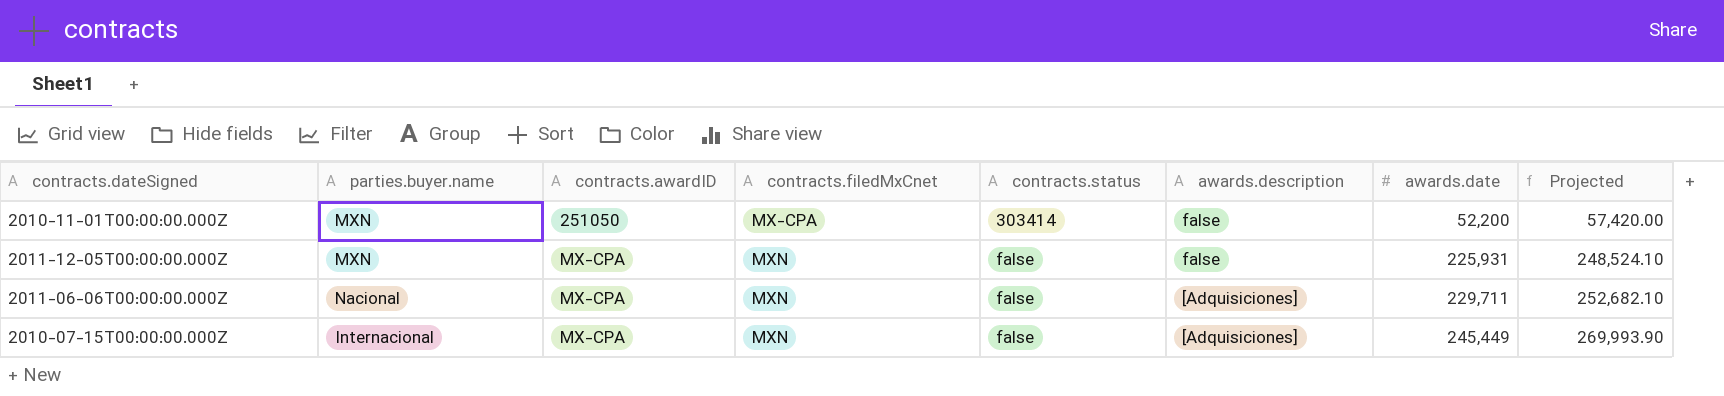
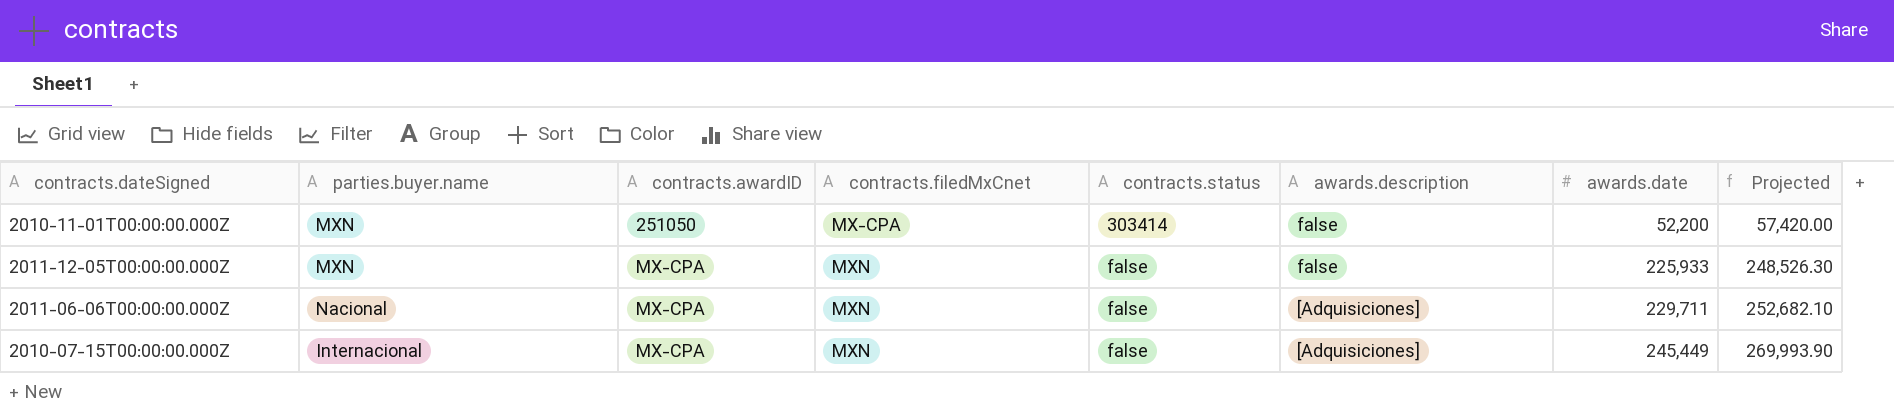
2011-12-05T00:00:00.000Z | awards.date: 225,931 -> 225,933
2011-12-05T00:00:00.000Z | Projected: 248,524.10 -> 248,526.30

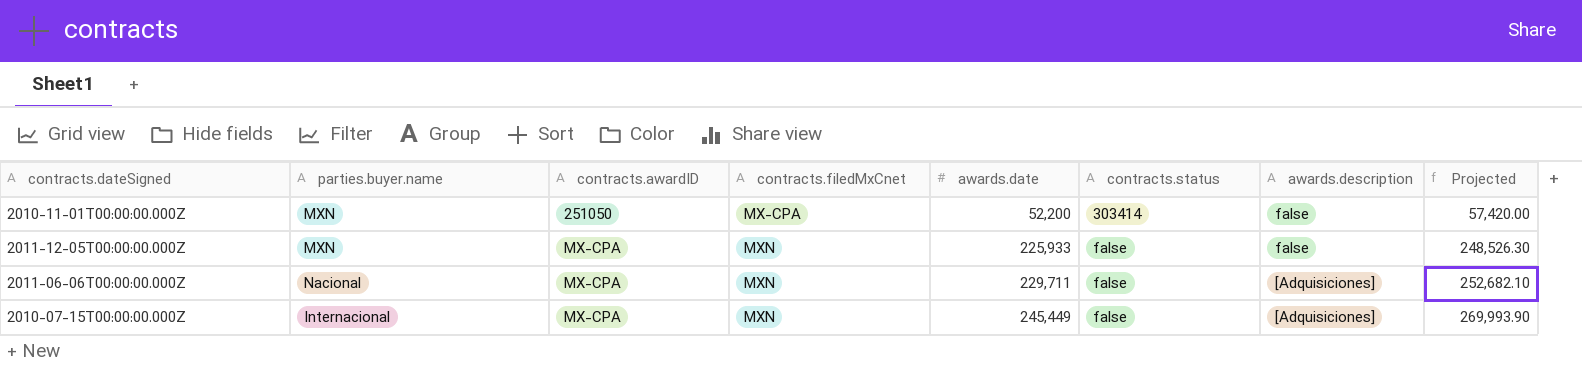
column awards.date | position: 7 -> 5

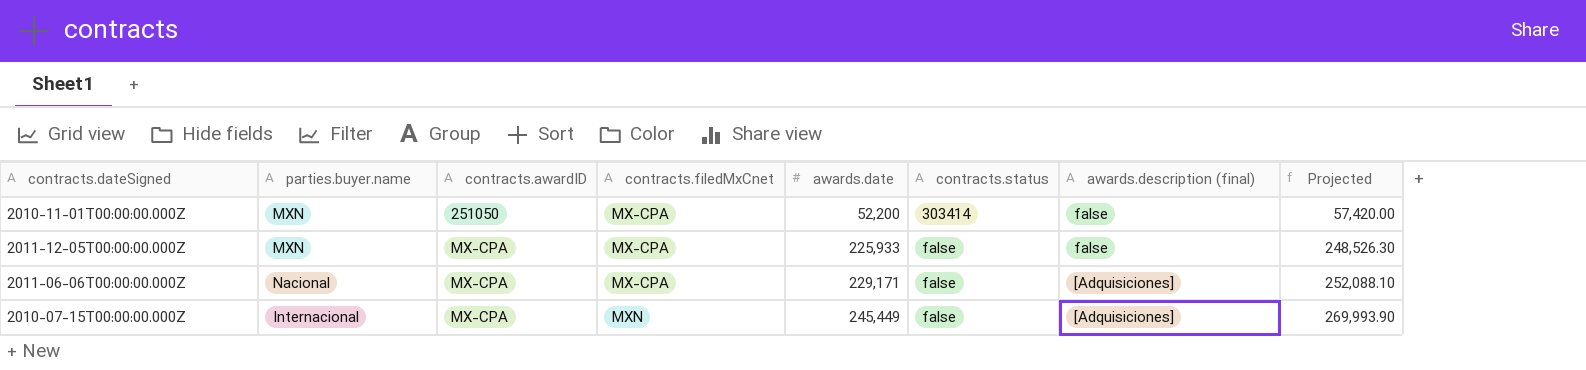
column name: awards.description -> awards.description (final)
2011-12-05T00:00:00.000Z | contracts.filedMxCnet: MXN -> MX-CPA
2011-06-06T00:00:00.000Z | contracts.filedMxCnet: MXN -> MX-CPA
2011-06-06T00:00:00.000Z | awards.date: 229,711 -> 229,171
2011-06-06T00:00:00.000Z | Projected: 252,682.10 -> 252,088.10

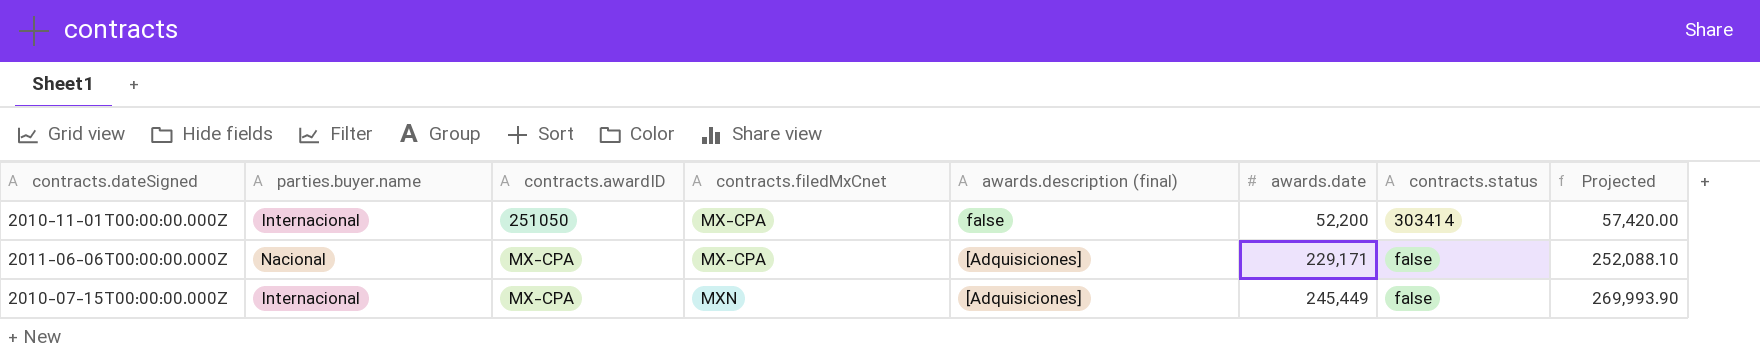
column awards.description (final) | position: 7 -> 5
row 2011-12-05T00:00:00.000Z: MXN | MX-CPA | MX-CPA | 225,933 | false | false | 248,526.30 -> none
2010-11-01T00:00:00.000Z | parties.buyer.name: MXN -> Internacional

